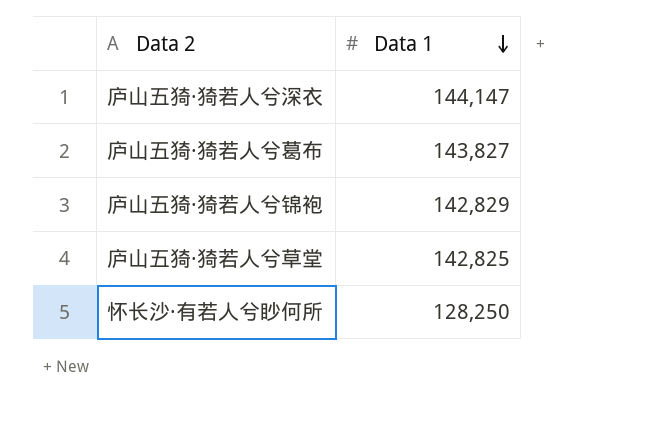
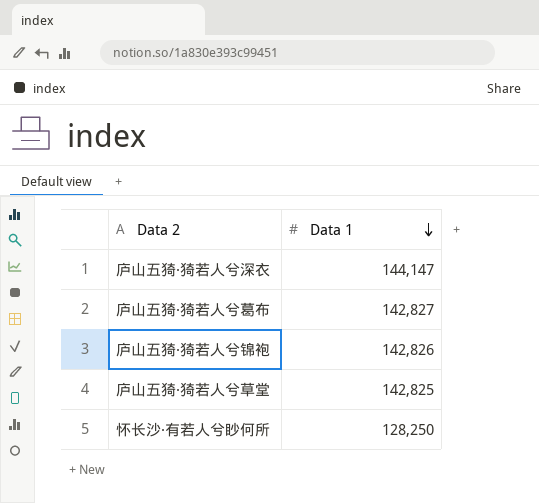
庐山五猗·猗若人兮葛布 | Data 1: 143,827 -> 142,827
庐山五猗·猗若人兮锦袍 | Data 1: 142,829 -> 142,826

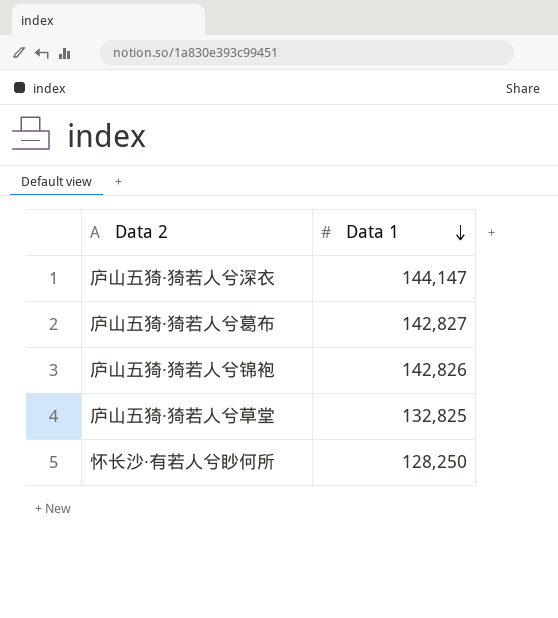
庐山五猗·猗若人兮草堂 | Data 1: 142,825 -> 132,825

